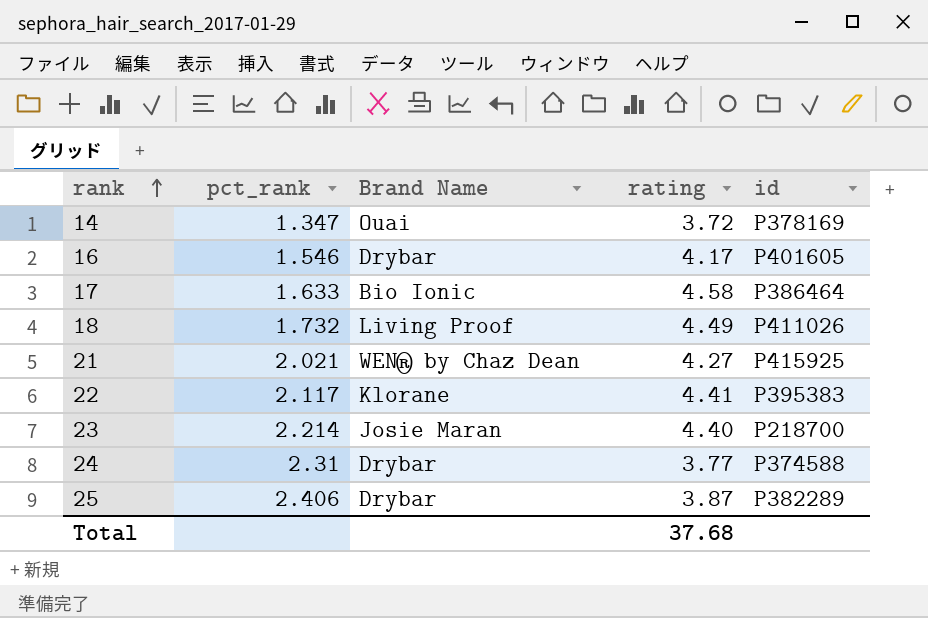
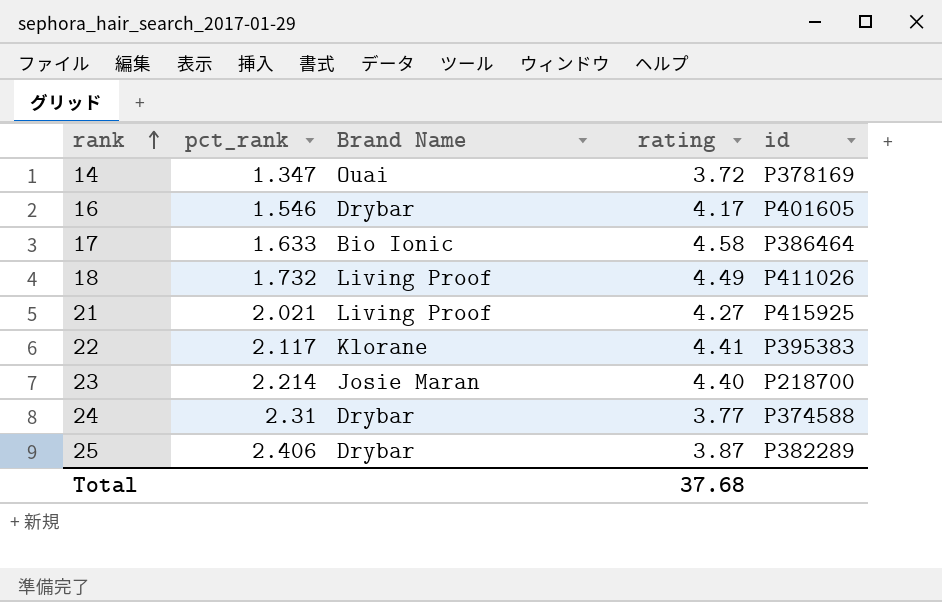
21 | Brand Name: WEN® by Chaz Dean -> Living Proof

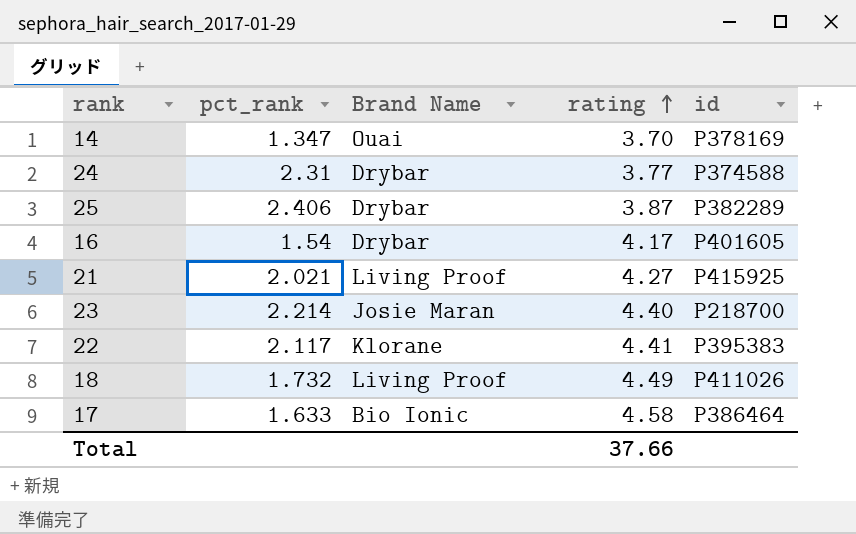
row order: rank ascending -> rating ascending
14 | rating: 3.72 -> 3.70
16 | pct_rank: 1.546 -> 1.54
Total | rating: 37.68 -> 37.66

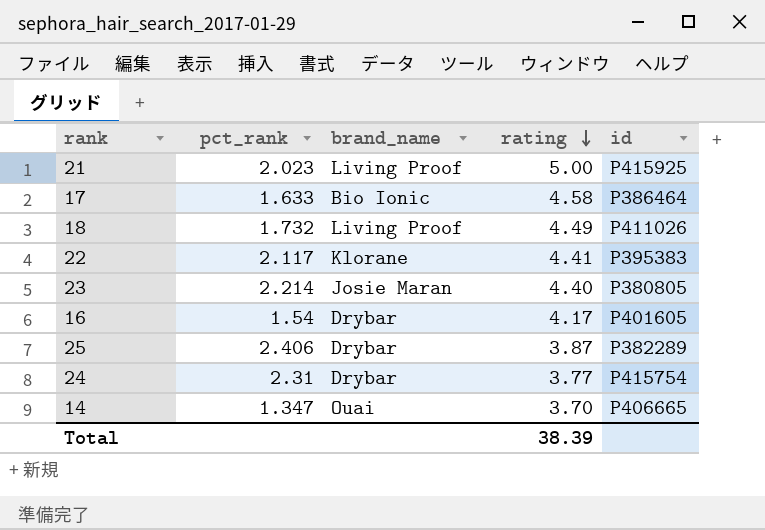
row order: rating ascending -> rating descending
column name: Brand Name -> brand_name
21 | pct_rank: 2.021 -> 2.023
21 | rating: 4.27 -> 5.00
23 | id: P218700 -> P380805
24 | id: P374588 -> P415754
14 | id: P378169 -> P406665
Total | rating: 37.66 -> 38.39

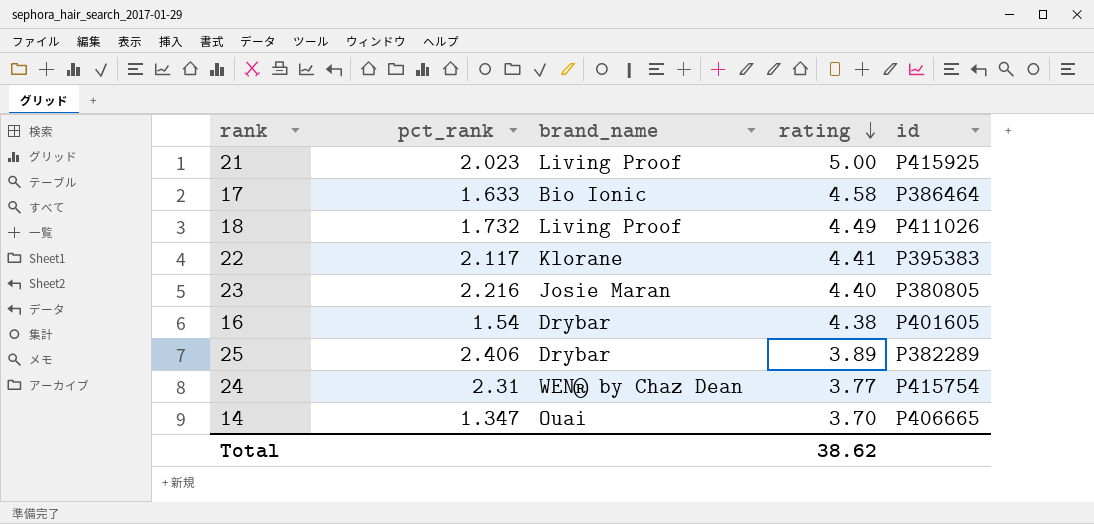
23 | pct_rank: 2.214 -> 2.216
16 | rating: 4.17 -> 4.38
25 | rating: 3.87 -> 3.89
24 | brand_name: Drybar -> WEN® by Chaz Dean
Total | rating: 38.39 -> 38.62

